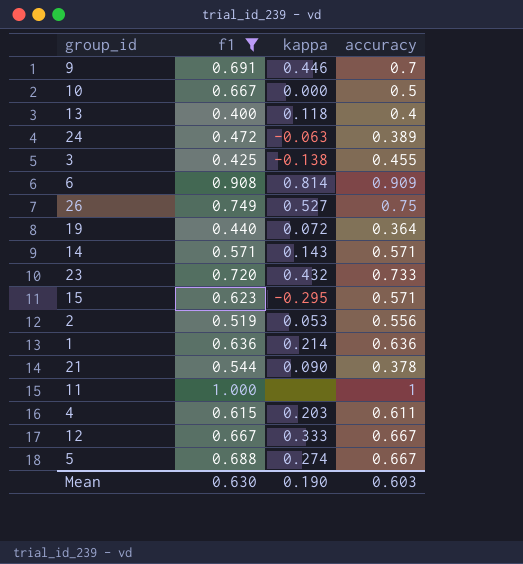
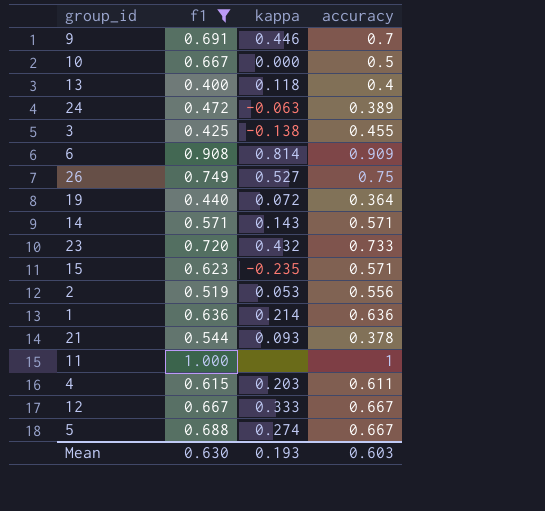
15 | kappa: -0.295 -> -0.235
21 | kappa: 0.090 -> 0.093
Mean | kappa: 0.190 -> 0.193

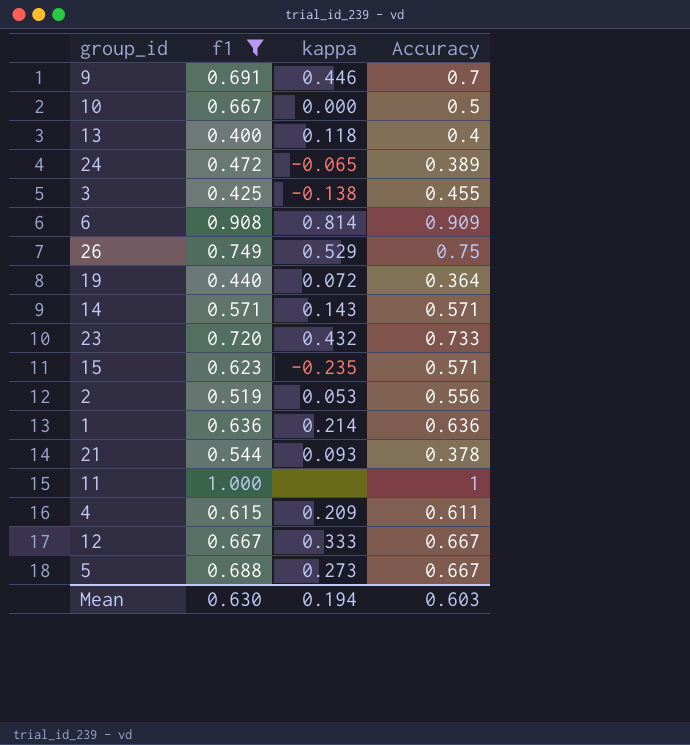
column name: accuracy -> Accuracy
24 | kappa: -0.063 -> -0.065
26 | kappa: 0.527 -> 0.529
4 | kappa: 0.203 -> 0.209
5 | kappa: 0.274 -> 0.273
Mean | kappa: 0.193 -> 0.194

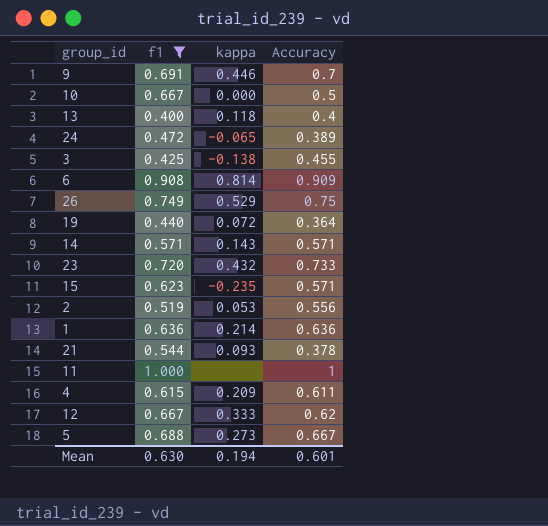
12 | Accuracy: 0.667 -> 0.62
Mean | Accuracy: 0.603 -> 0.601

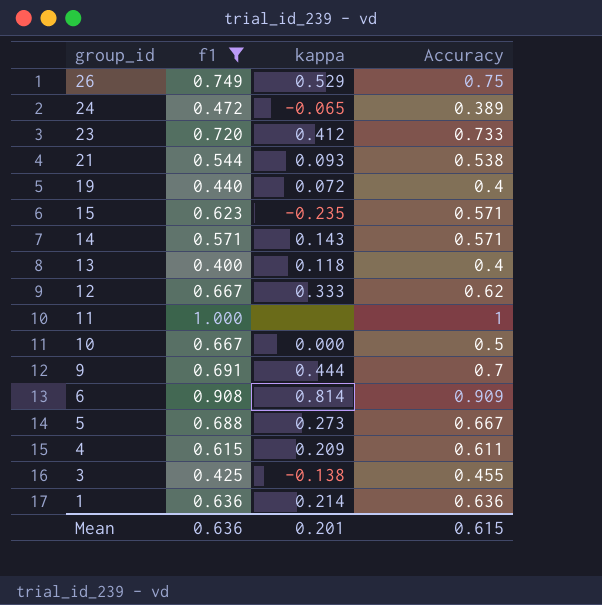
row order: none -> group_id descending
row 2: 0.519 | 0.053 | 0.556 -> none
23 | kappa: 0.432 -> 0.412
21 | Accuracy: 0.378 -> 0.538
19 | Accuracy: 0.364 -> 0.4
9 | kappa: 0.446 -> 0.444
Mean | f1: 0.630 -> 0.636
Mean | kappa: 0.194 -> 0.201
Mean | Accuracy: 0.601 -> 0.615

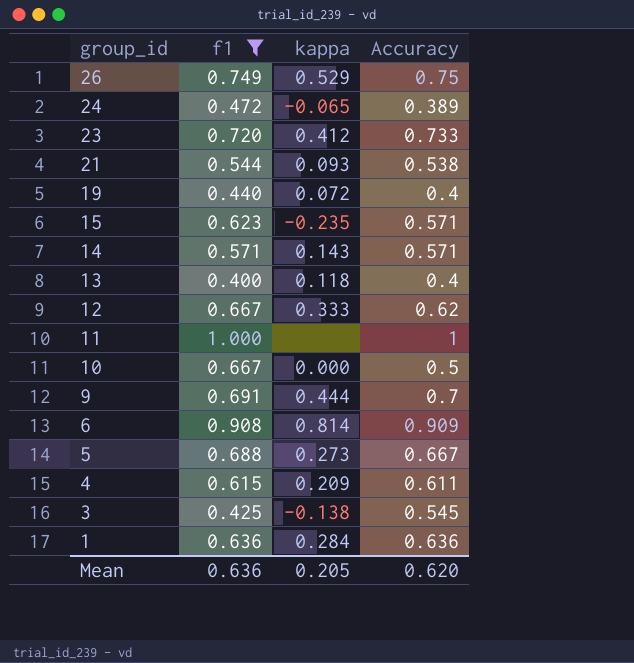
3 | Accuracy: 0.455 -> 0.545
1 | kappa: 0.214 -> 0.284
Mean | kappa: 0.201 -> 0.205
Mean | Accuracy: 0.615 -> 0.620

